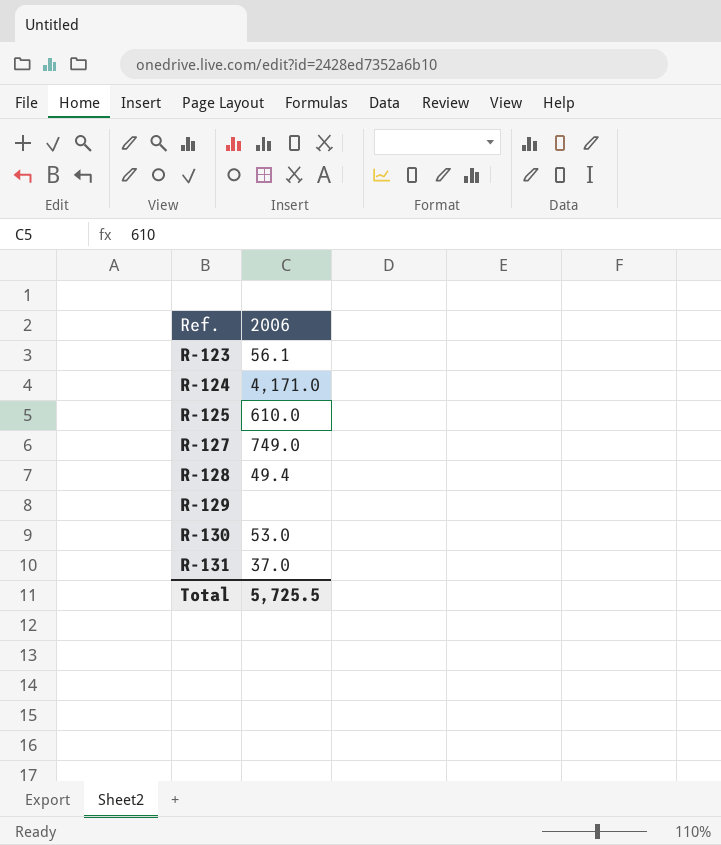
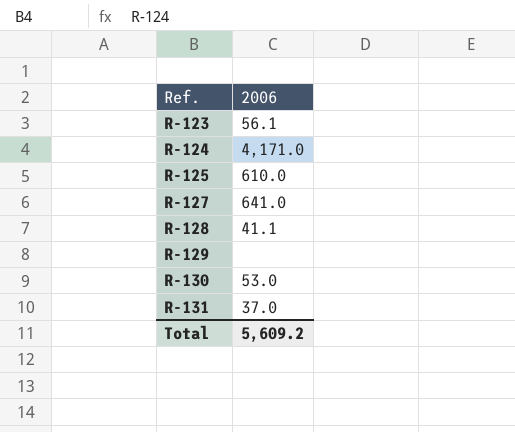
R-127 | 2006: 749.0 -> 641.0
R-128 | 2006: 49.4 -> 41.1
Total | 2006: 5,725.5 -> 5,609.2

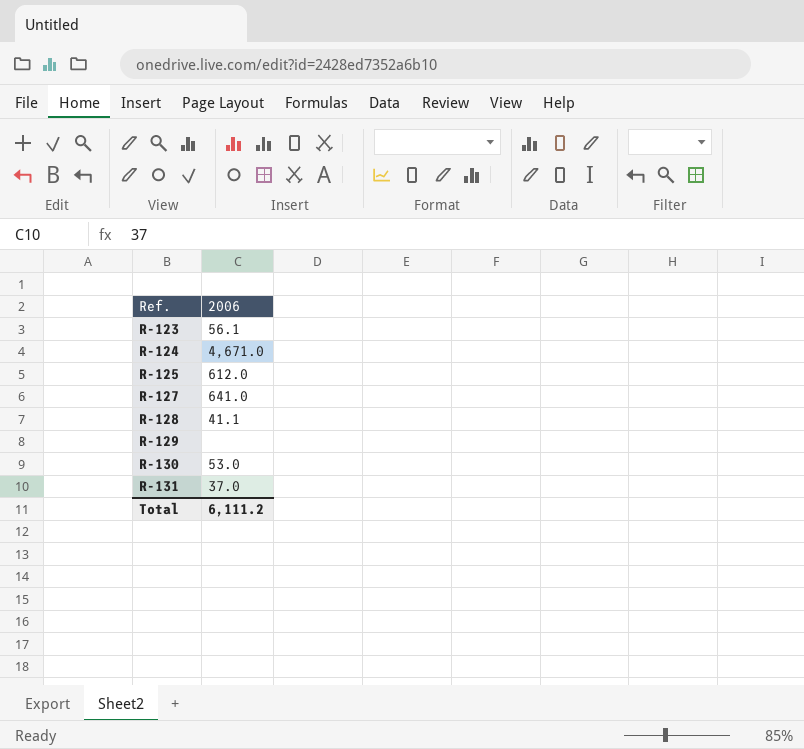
R-124 | 2006: 4,171.0 -> 4,671.0
R-125 | 2006: 610.0 -> 612.0
Total | 2006: 5,609.2 -> 6,111.2

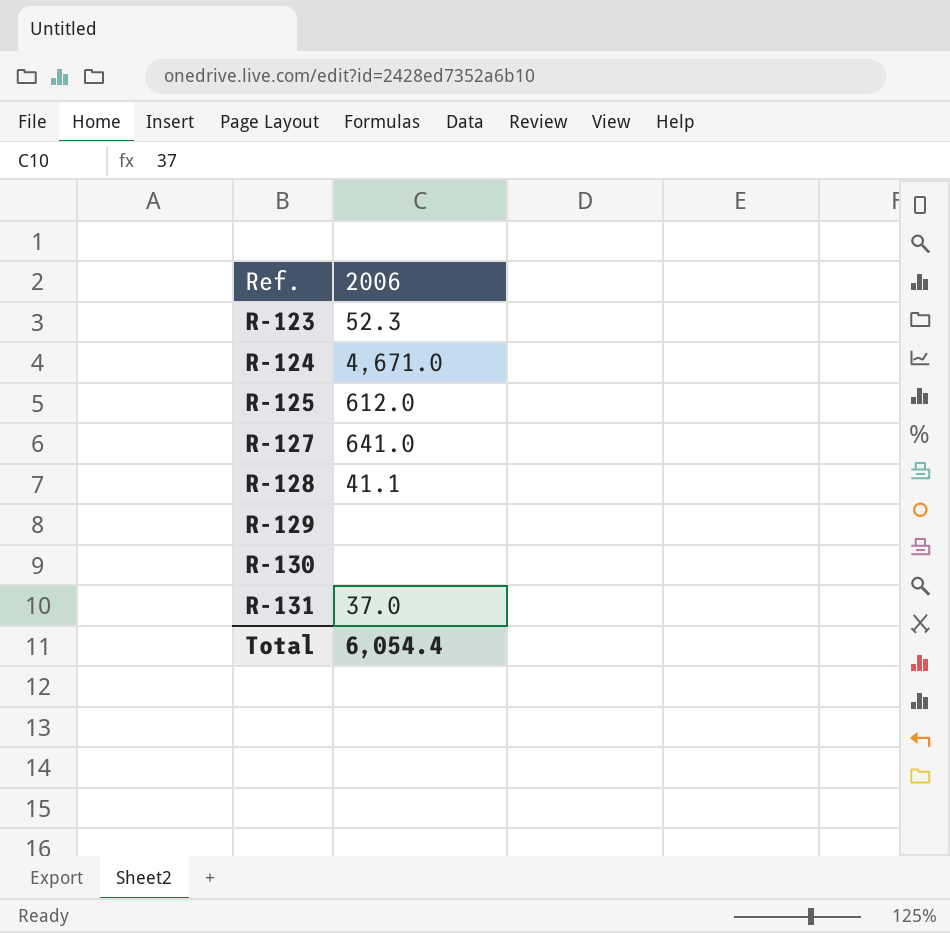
R-123 | 2006: 56.1 -> 52.3
R-130 | 2006: 53.0 -> none
Total | 2006: 6,111.2 -> 6,054.4

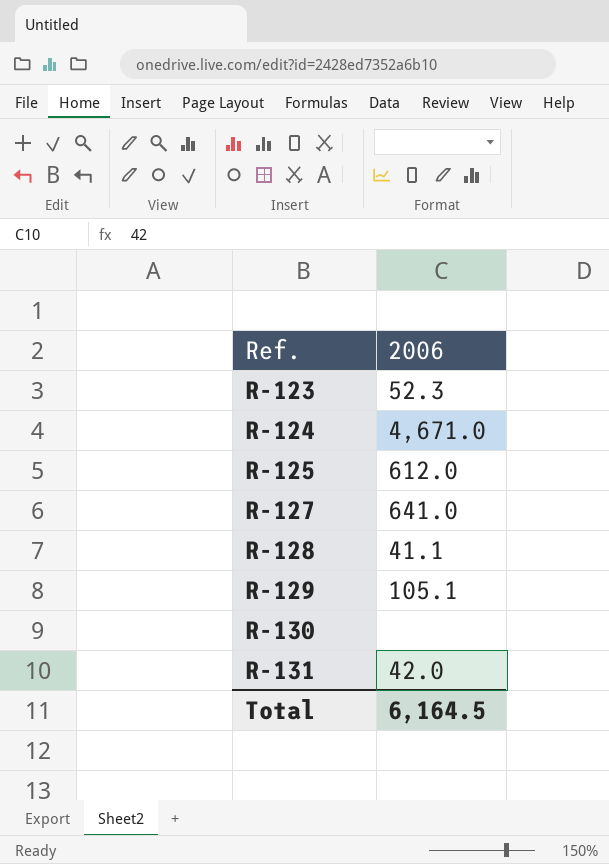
R-129 | 2006: none -> 105.1
R-131 | 2006: 37.0 -> 42.0
Total | 2006: 6,054.4 -> 6,164.5

